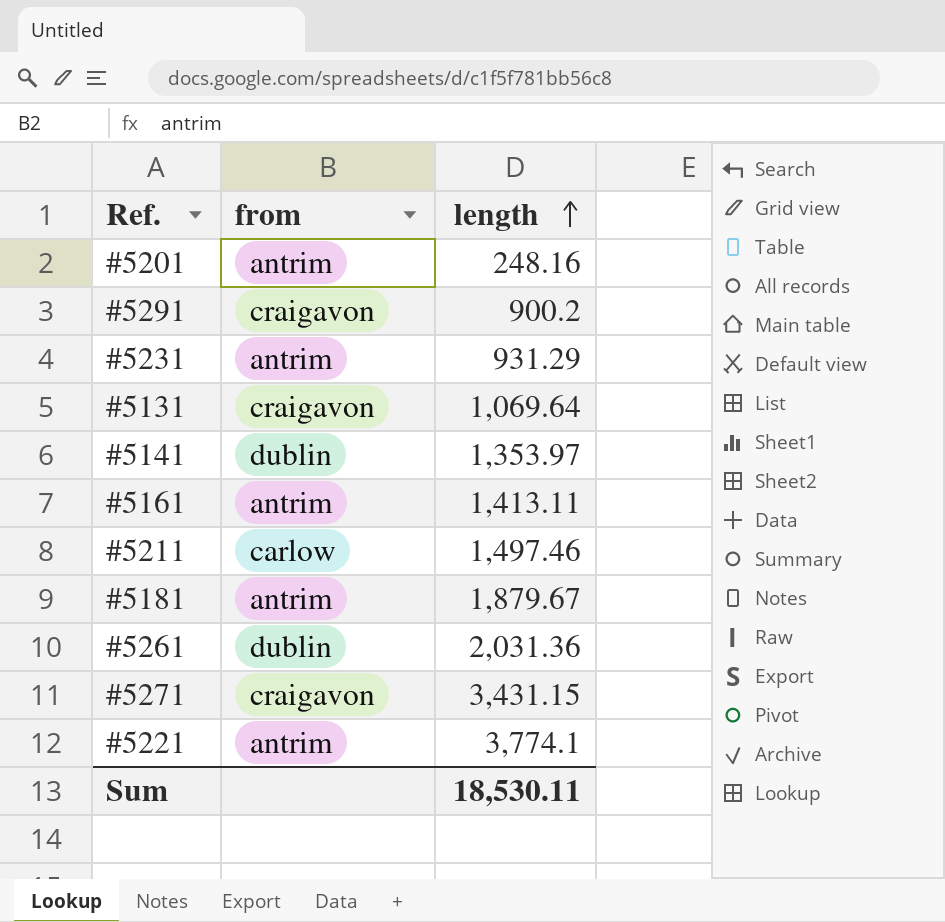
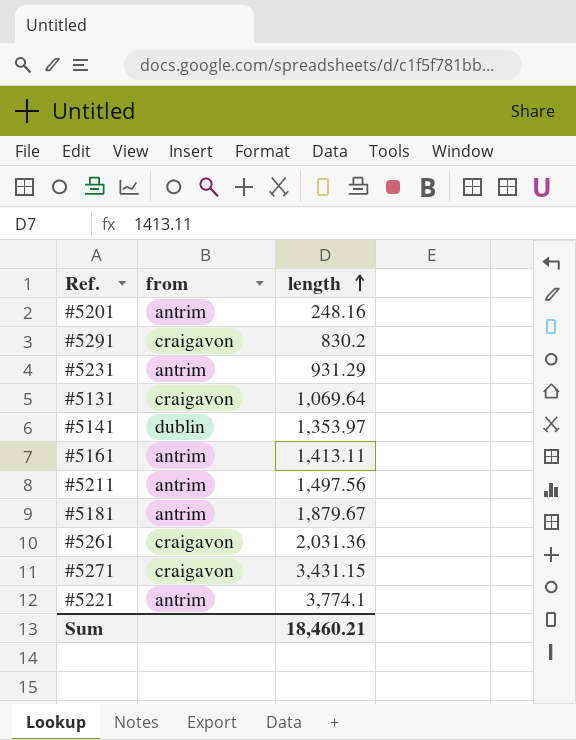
#5291 | length: 900.2 -> 830.2
#5211 | from: carlow -> antrim
#5211 | length: 1,497.46 -> 1,497.56
#5261 | from: dublin -> craigavon
Sum | length: 18,530.11 -> 18,460.21

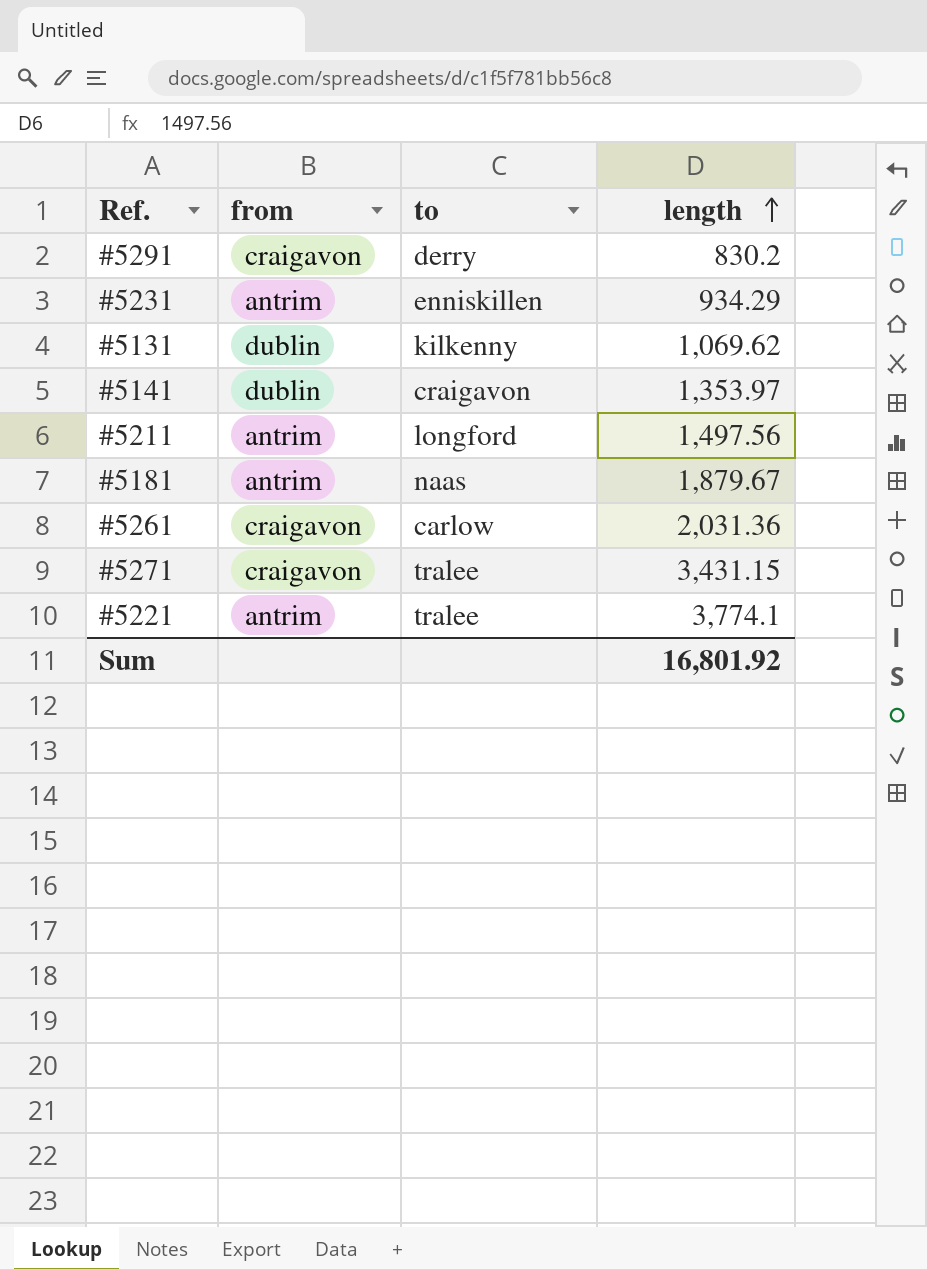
column to | position: none -> 3
row #5201: antrim | 248.16 -> none
row #5161: antrim | 1,413.11 -> none
#5231 | length: 931.29 -> 934.29
#5131 | from: craigavon -> dublin
#5131 | length: 1,069.64 -> 1,069.62
Sum | length: 18,460.21 -> 16,801.92

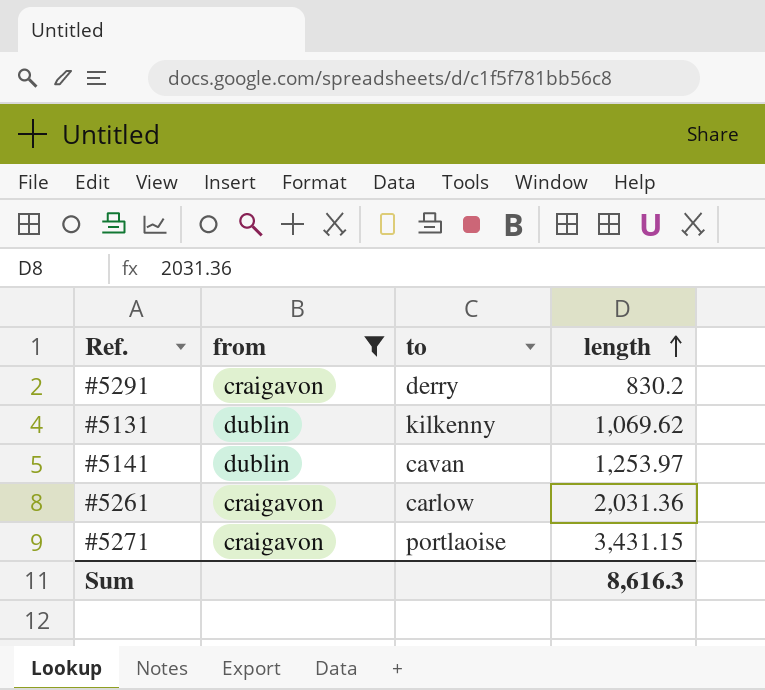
filter: none -> from != antrim
#5141 | to: craigavon -> cavan
#5141 | length: 1,353.97 -> 1,253.97
#5271 | to: tralee -> portlaoise
Sum | length: 16,801.92 -> 8,616.3

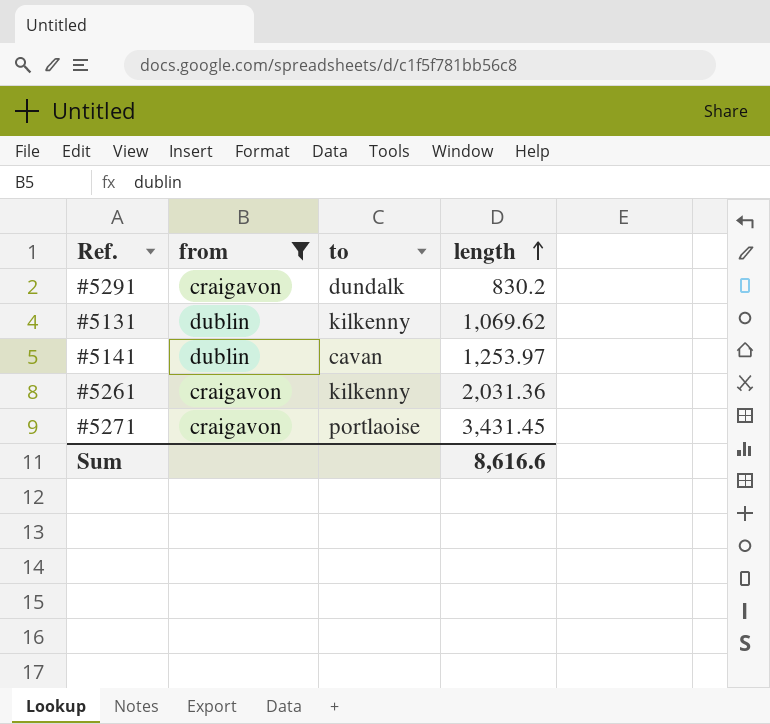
#5291 | to: derry -> dundalk
#5261 | to: carlow -> kilkenny
#5271 | length: 3,431.15 -> 3,431.45
Sum | length: 8,616.3 -> 8,616.6

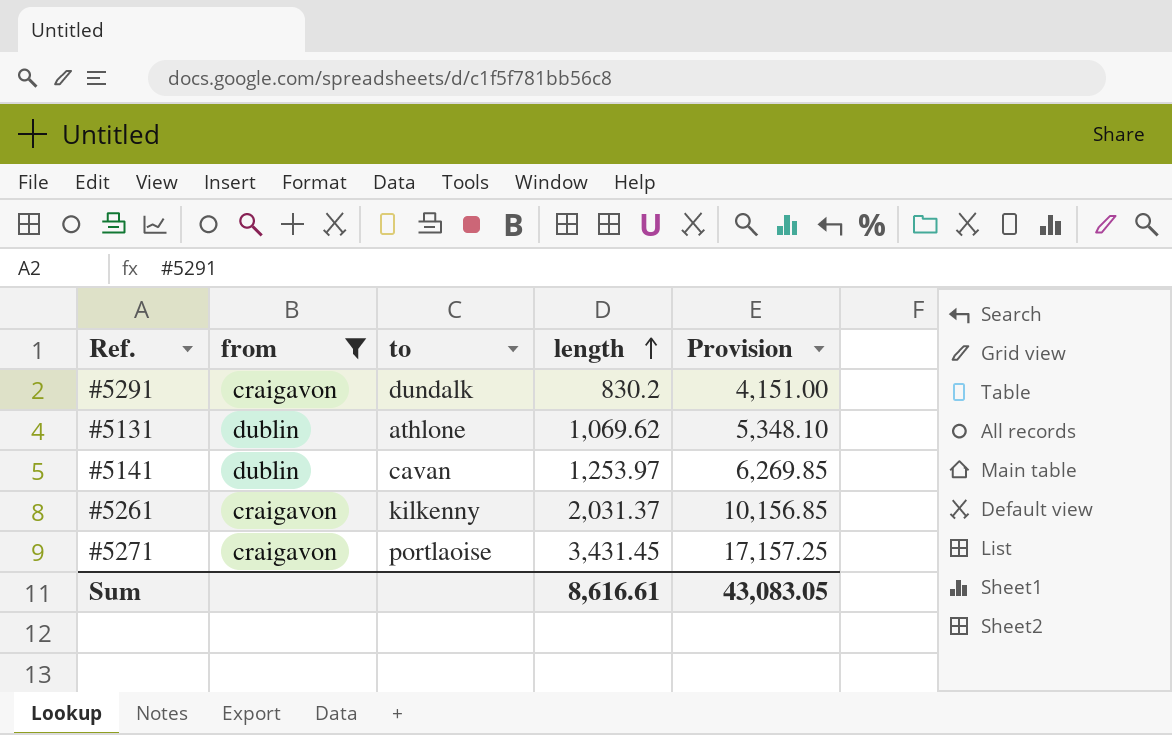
column Provision | formula: none -> [length] * 5
#5131 | to: kilkenny -> athlone
#5261 | length: 2,031.36 -> 2,031.37
Sum | length: 8,616.6 -> 8,616.61

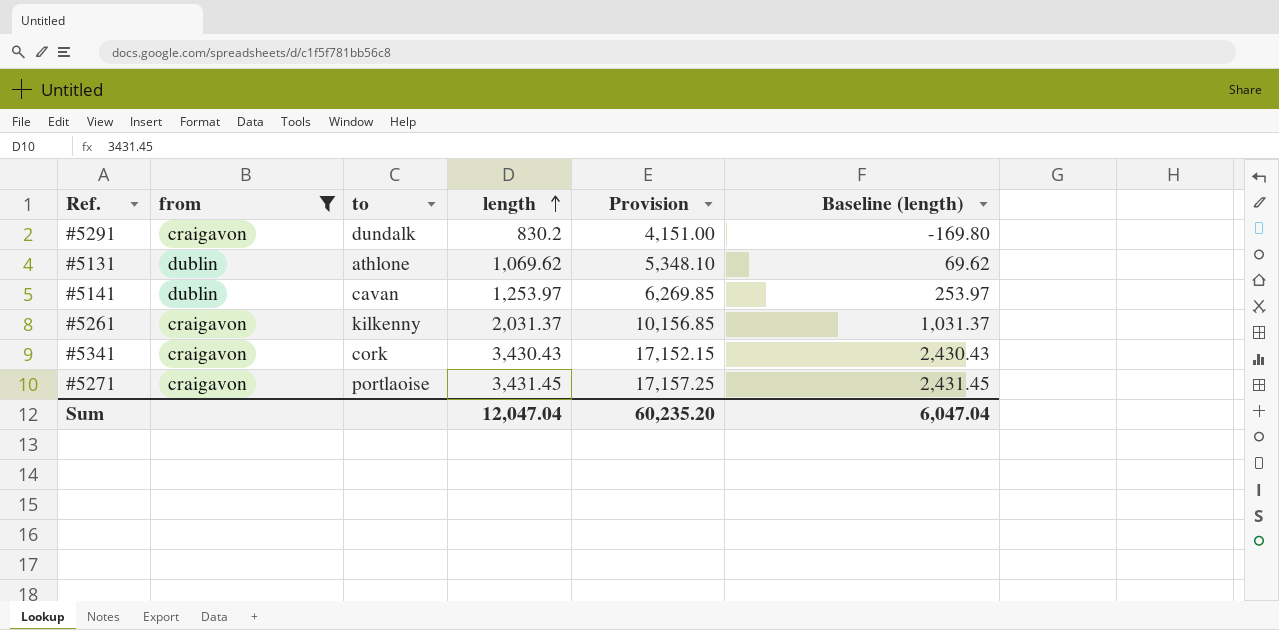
column Baseline (length) | formula: none -> [length] - 1000
row #5341: none -> craigavon | cork | 3,430.43 | 17,152.15 | 2,430.43
Sum | length: 8,616.61 -> 12,047.04
Sum | Provision: 43,083.05 -> 60,235.20

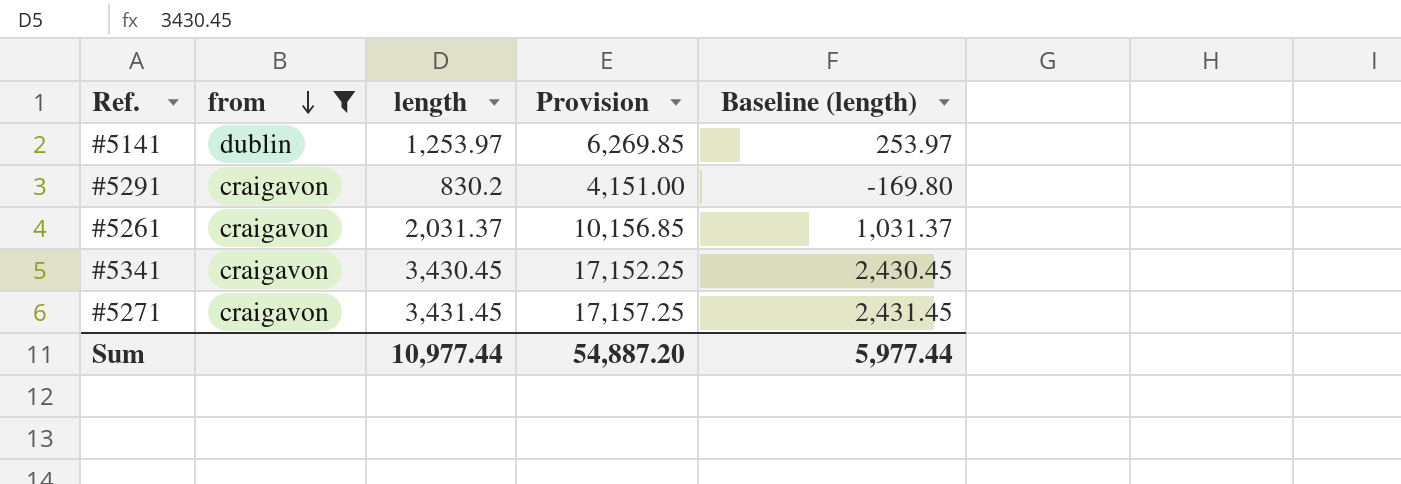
row order: length ascending -> from descending
column to | position: 3 -> none
row #5131: dublin | athlone | 1,069.62 | 5,348.10 | 69.62 -> none
#5341 | length: 3,430.43 -> 3,430.45
#5341 | Provision: 17,152.15 -> 17,152.25
#5341 | Baseline (length): 2,430.43 -> 2,430.45
Sum | length: 12,047.04 -> 10,977.44
Sum | Provision: 60,235.20 -> 54,887.20
Sum | Baseline (length): 6,047.04 -> 5,977.44

